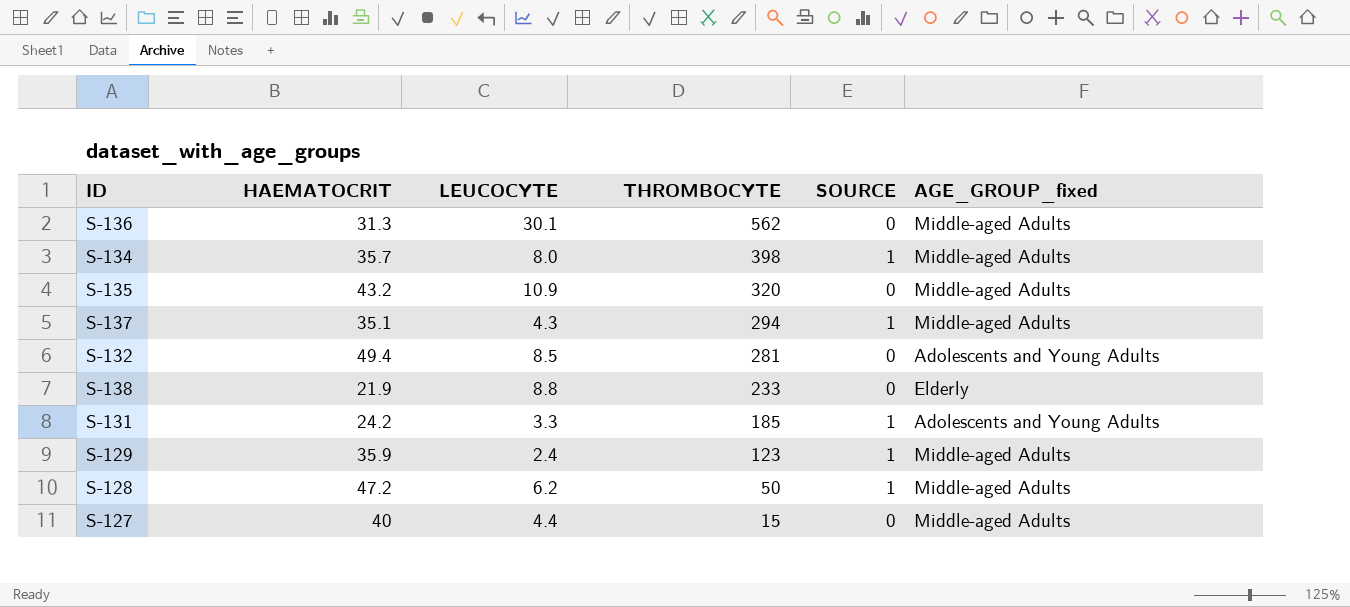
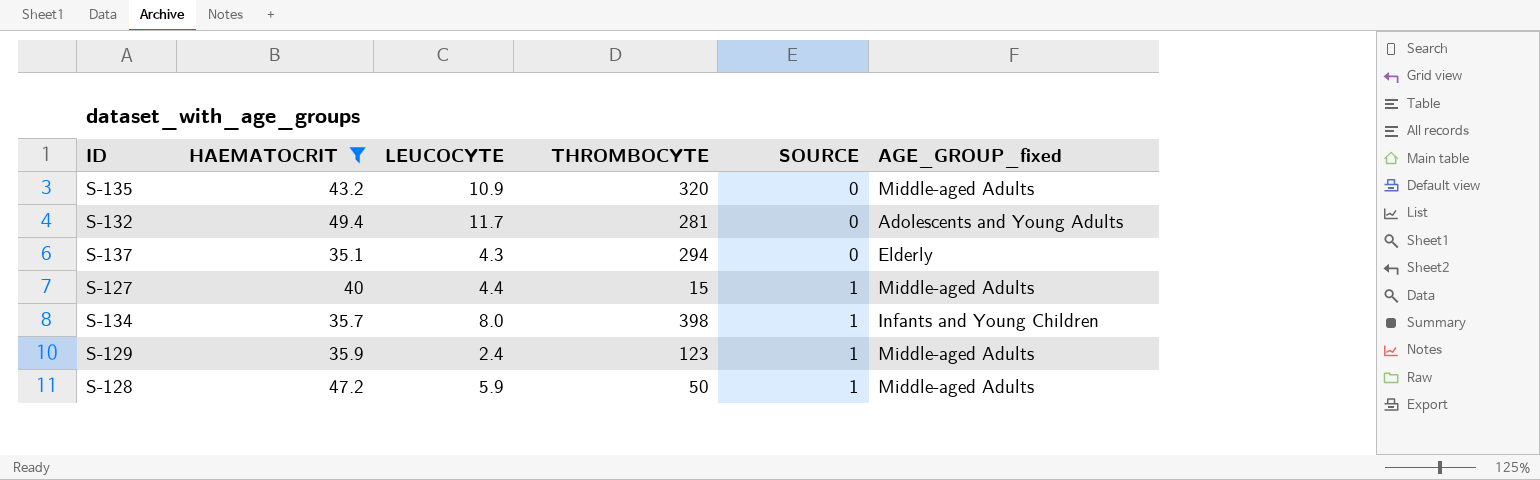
filter: none -> HAEMATOCRIT >= 35.1
row order: THROMBOCYTE descending -> SOURCE ascending
S-132 | LEUCOCYTE: 8.5 -> 11.7
S-137 | SOURCE: 1 -> 0
S-137 | AGE_GROUP_fixed: Middle-aged Adults -> Elderly
S-127 | SOURCE: 0 -> 1
S-134 | AGE_GROUP_fixed: Middle-aged Adults -> Infants and Young Children
S-128 | LEUCOCYTE: 6.2 -> 5.9

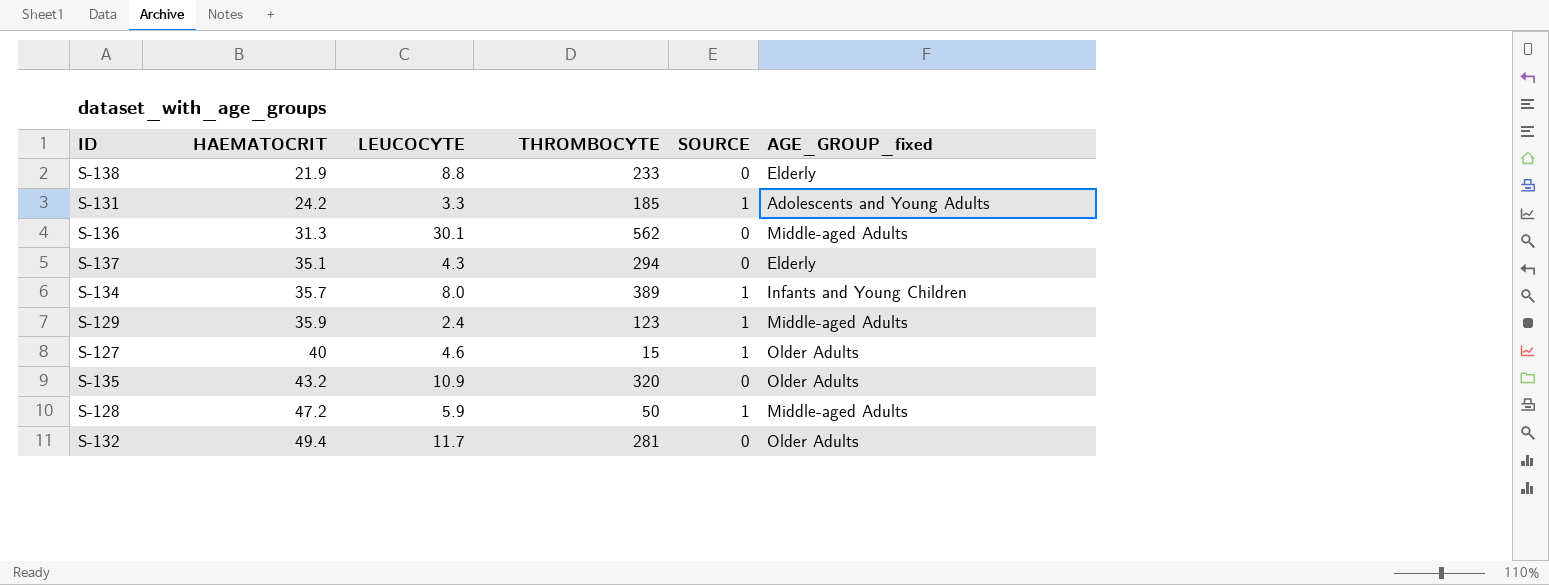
filter: HAEMATOCRIT >= 35.1 -> none
row order: SOURCE ascending -> HAEMATOCRIT ascending
S-134 | THROMBOCYTE: 398 -> 389
S-127 | LEUCOCYTE: 4.4 -> 4.6
S-127 | AGE_GROUP_fixed: Middle-aged Adults -> Older Adults
S-135 | AGE_GROUP_fixed: Middle-aged Adults -> Older Adults
S-132 | AGE_GROUP_fixed: Adolescents and Young Adults -> Older Adults

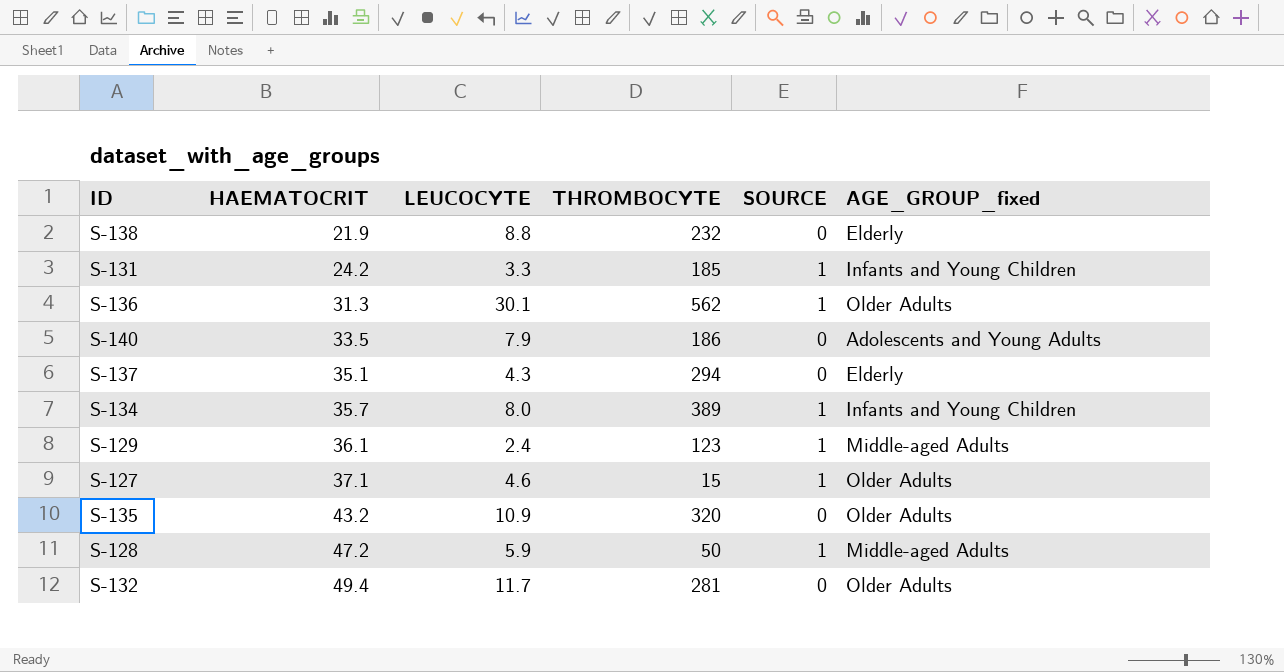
S-138 | THROMBOCYTE: 233 -> 232
S-131 | AGE_GROUP_fixed: Adolescents and Young Adults -> Infants and Young Children
S-136 | SOURCE: 0 -> 1
S-136 | AGE_GROUP_fixed: Middle-aged Adults -> Older Adults
row S-140: none -> 33.5 | 7.9 | 186 | 0 | Adolescents and Young Adults
S-129 | HAEMATOCRIT: 35.9 -> 36.1
S-127 | HAEMATOCRIT: 40 -> 37.1

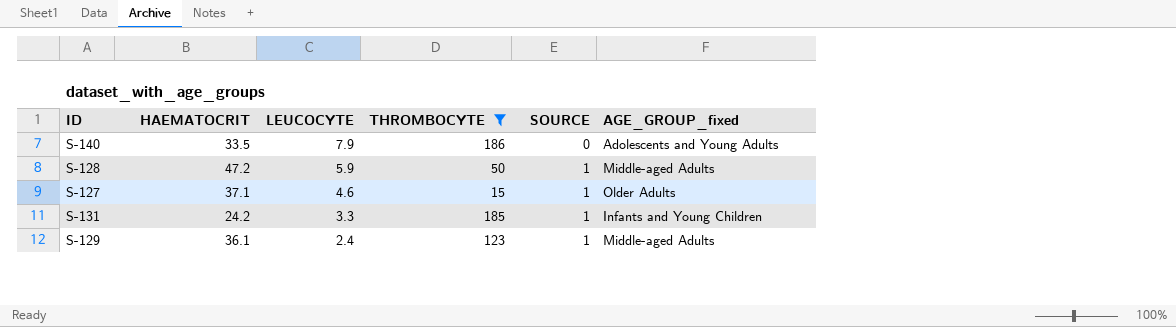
filter: none -> THROMBOCYTE <= 186
row order: HAEMATOCRIT ascending -> LEUCOCYTE descending

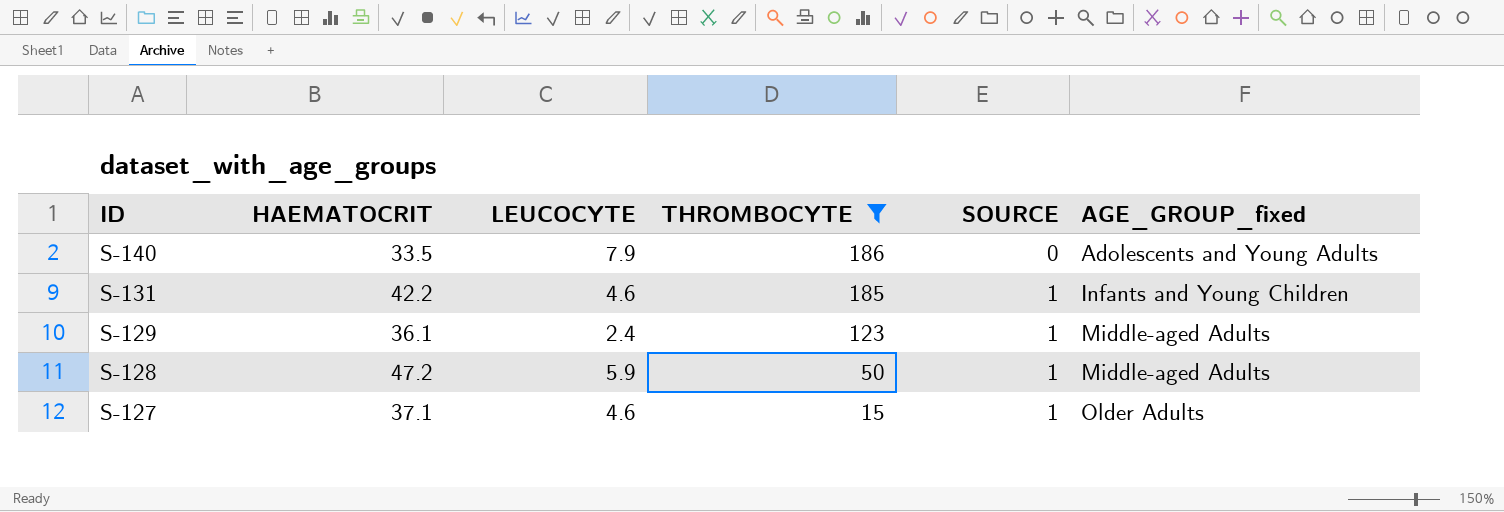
row order: LEUCOCYTE descending -> ID descending
S-131 | HAEMATOCRIT: 24.2 -> 42.2
S-131 | LEUCOCYTE: 3.3 -> 4.6

